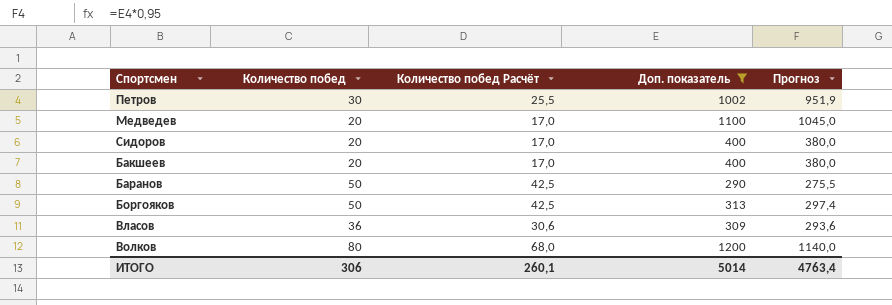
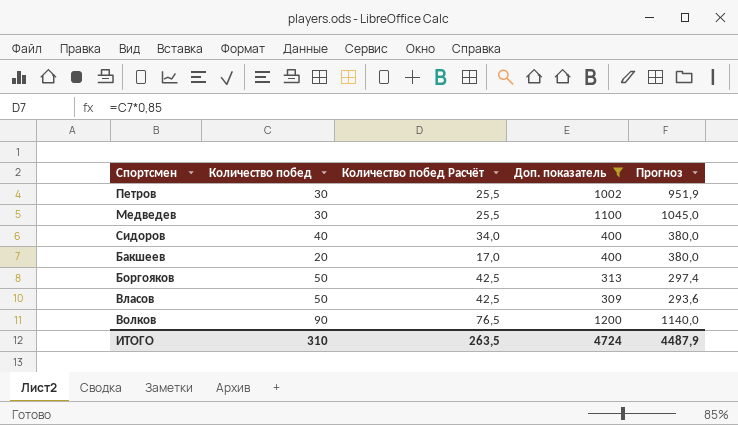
row Баранов: 50 | 42,5 | 290 | 275,5 -> none
Медведев | Количество побед: 20 -> 30
Медведев | Количество побед Расчёт: 17,0 -> 25,5
Сидоров | Количество побед: 20 -> 40
Сидоров | Количество побед Расчёт: 17,0 -> 34,0
Власов | Количество побед: 36 -> 50
Власов | Количество побед Расчёт: 30,6 -> 42,5
Волков | Количество побед: 80 -> 90
Волков | Количество побед Расчёт: 68,0 -> 76,5
ИТОГО | Количество побед: 306 -> 310
ИТОГО | Количество побед Расчёт: 260,1 -> 263,5
ИТОГО | Доп. показатель: 5014 -> 4724
ИТОГО | Прогноз: 4763,4 -> 4487,9

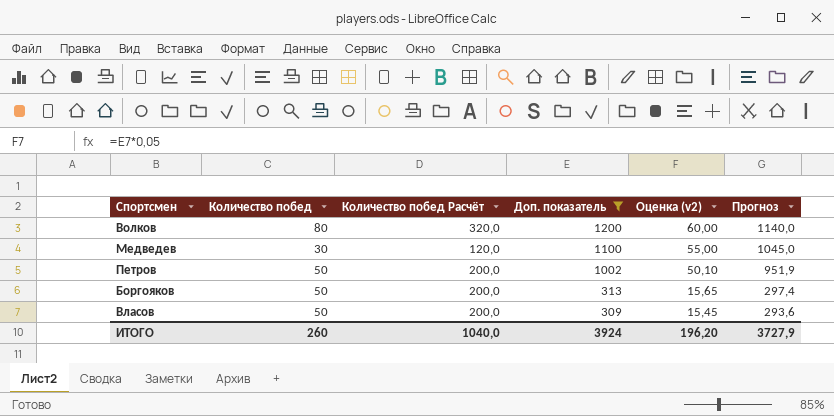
row order: none -> Доп. показатель descending
column Количество побед Расчёт | formula: [Количество побед] * 0,85 -> [Количество побед] * 4
column Оценка (v2) | formula: none -> [Доп. показатель] * 0,05
row Сидоров: 40 | 34,0 | 400 | 380,0 -> none
row Бакшеев: 20 | 17,0 | 400 | 380,0 -> none
Волков | Количество побед: 90 -> 80
Петров | Количество побед: 30 -> 50
ИТОГО | Количество побед: 310 -> 260
ИТОГО | Количество побед Расчёт: 263,5 -> 1040,0
ИТОГО | Доп. показатель: 4724 -> 3924
ИТОГО | Прогноз: 4487,9 -> 3727,9

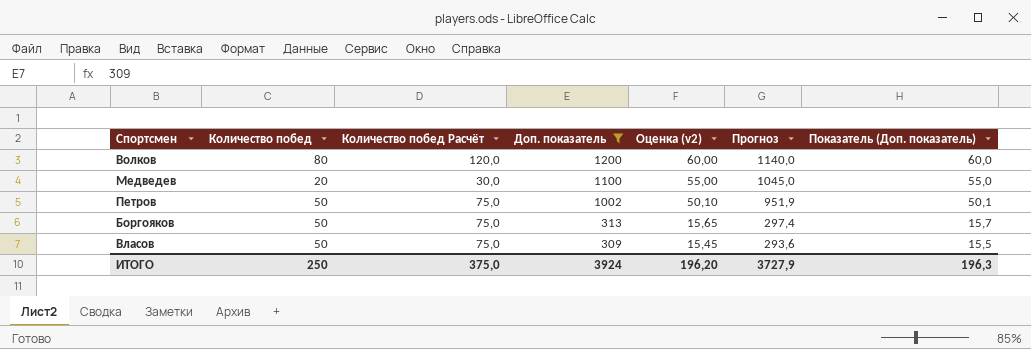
column Количество побед Расчёт | formula: [Количество побед] * 4 -> [Количество побед] * 1,5
column Показатель (Доп. показатель) | formula: none -> [Доп. показатель] * 0,05
Медведев | Количество побед: 30 -> 20
ИТОГО | Количество побед: 260 -> 250
ИТОГО | Количество побед Расчёт: 1040,0 -> 375,0

